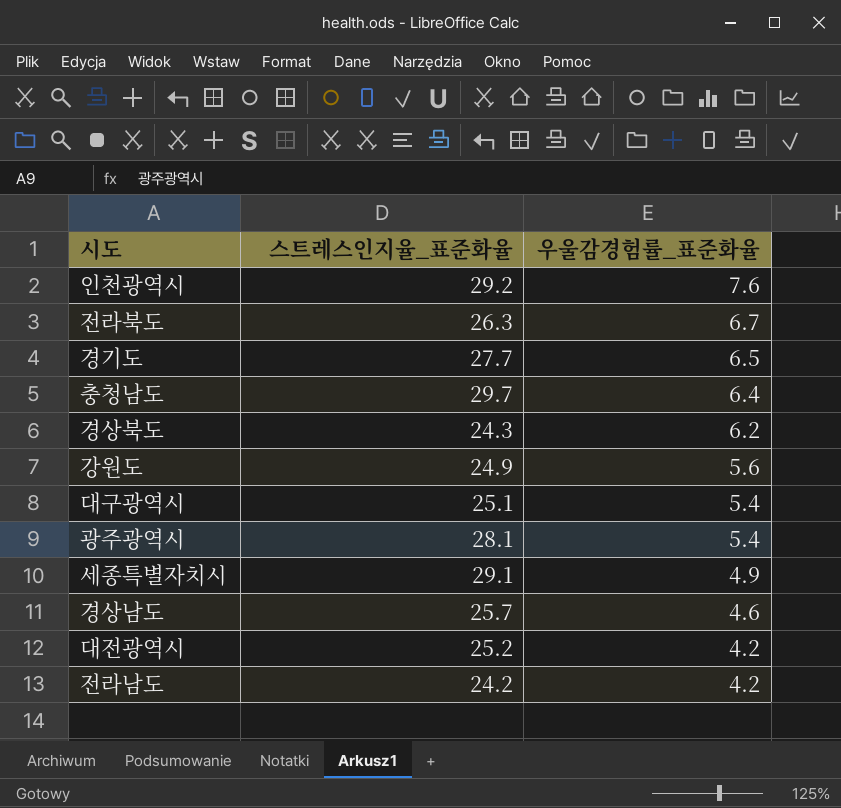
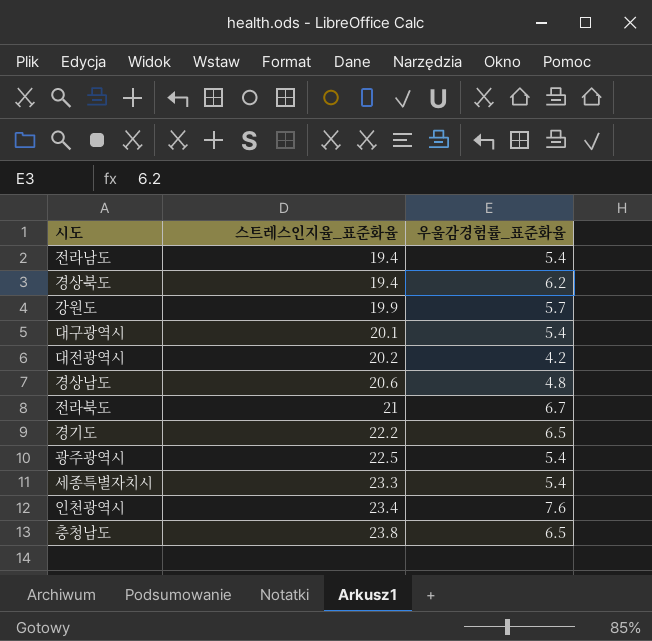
row order: 우울감경험률_표준화율 descending -> 스트레스인지율_표준화율 ascending
전라남도 | 스트레스인지율_표준화율: 24.2 -> 19.4
전라남도 | 우울감경험률_표준화율: 4.2 -> 5.4
경상북도 | 스트레스인지율_표준화율: 24.3 -> 19.4
강원도 | 스트레스인지율_표준화율: 24.9 -> 19.9
강원도 | 우울감경험률_표준화율: 5.6 -> 5.7
대구광역시 | 스트레스인지율_표준화율: 25.1 -> 20.1
대전광역시 | 스트레스인지율_표준화율: 25.2 -> 20.2
경상남도 | 스트레스인지율_표준화율: 25.7 -> 20.6
경상남도 | 우울감경험률_표준화율: 4.6 -> 4.8
전라북도 | 스트레스인지율_표준화율: 26.3 -> 21
경기도 | 스트레스인지율_표준화율: 27.7 -> 22.2
광주광역시 | 스트레스인지율_표준화율: 28.1 -> 22.5
세종특별자치시 | 스트레스인지율_표준화율: 29.1 -> 23.3
세종특별자치시 | 우울감경험률_표준화율: 4.9 -> 5.4
인천광역시 | 스트레스인지율_표준화율: 29.2 -> 23.4
충청남도 | 스트레스인지율_표준화율: 29.7 -> 23.8
충청남도 | 우울감경험률_표준화율: 6.4 -> 6.5

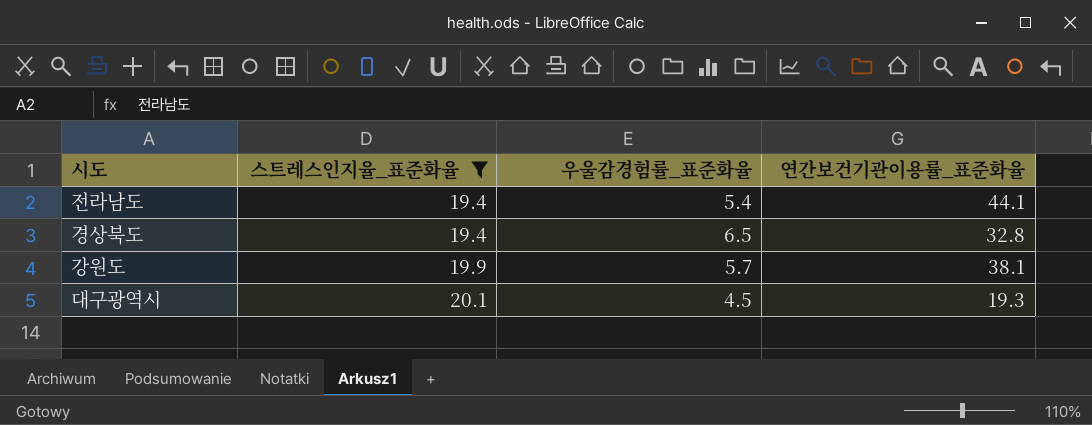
filter: none -> 스트레스인지율_표준화율 <= 20.1
column 연간보건기관이용률_표준화율 | position: none -> 4
경상북도 | 우울감경험률_표준화율: 6.2 -> 6.5
대구광역시 | 우울감경험률_표준화율: 5.4 -> 4.5

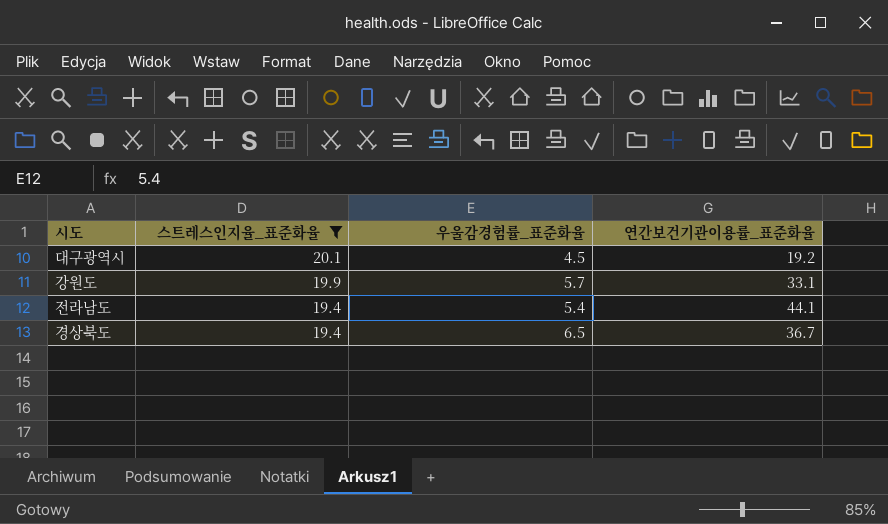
row order: 스트레스인지율_표준화율 ascending -> 스트레스인지율_표준화율 descending
대구광역시 | 연간보건기관이용률_표준화율: 19.3 -> 19.2
강원도 | 연간보건기관이용률_표준화율: 38.1 -> 33.1
경상북도 | 연간보건기관이용률_표준화율: 32.8 -> 36.7

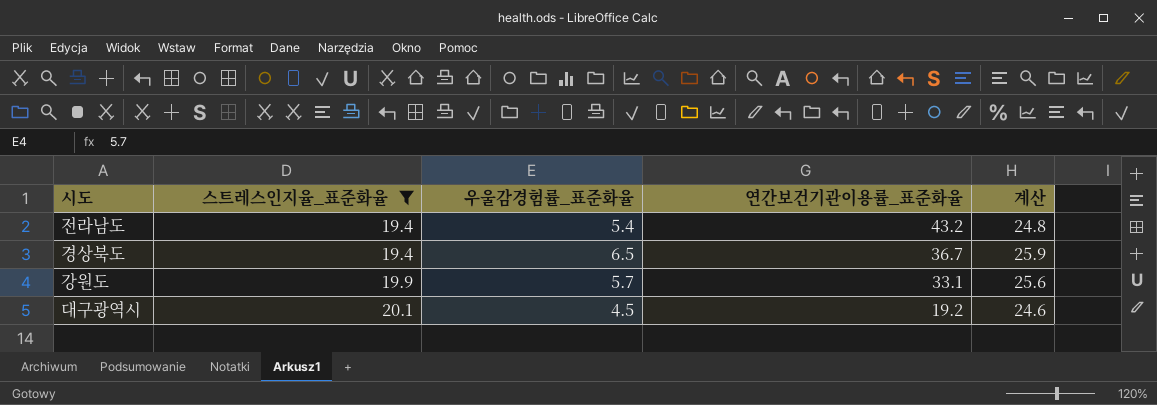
row order: 스트레스인지율_표준화율 descending -> 스트레스인지율_표준화율 ascending
column 계산 | formula: none -> [스트레스인지율_표준화율] + [우울감경험률_표준화율]
전라남도 | 연간보건기관이용률_표준화율: 44.1 -> 43.2

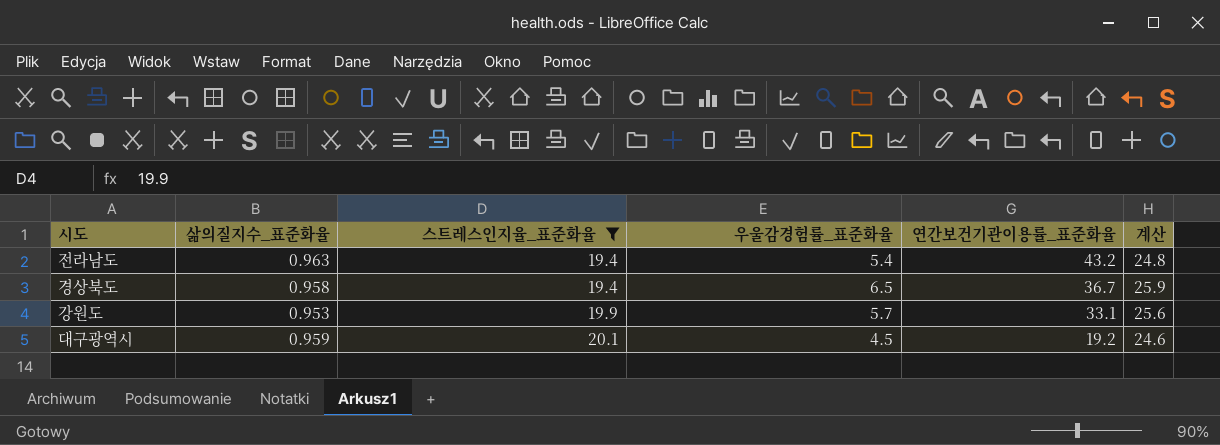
column 삶의질지수_표준화율 | position: none -> 2

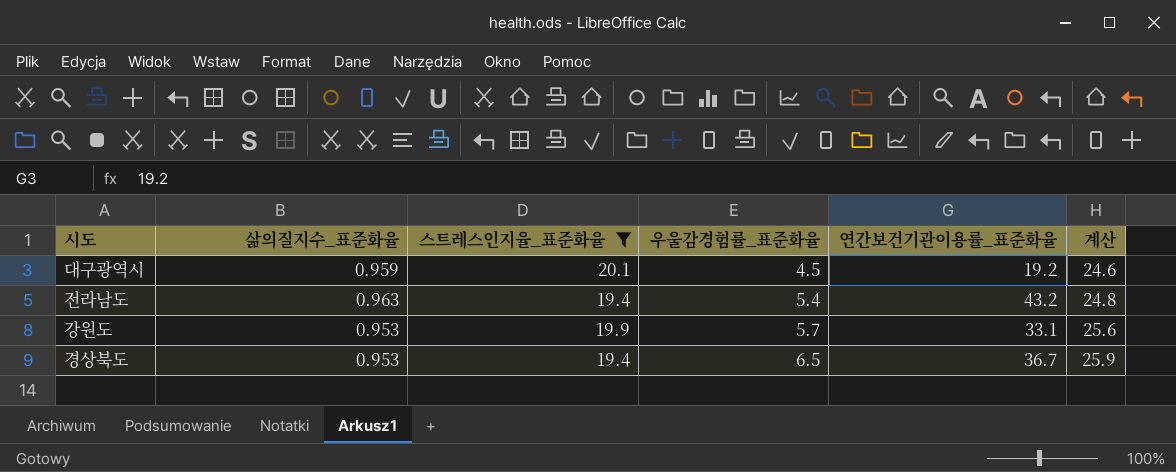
row order: 스트레스인지율_표준화율 ascending -> 우울감경험률_표준화율 ascending
경상북도 | 삶의질지수_표준화율: 0.958 -> 0.953

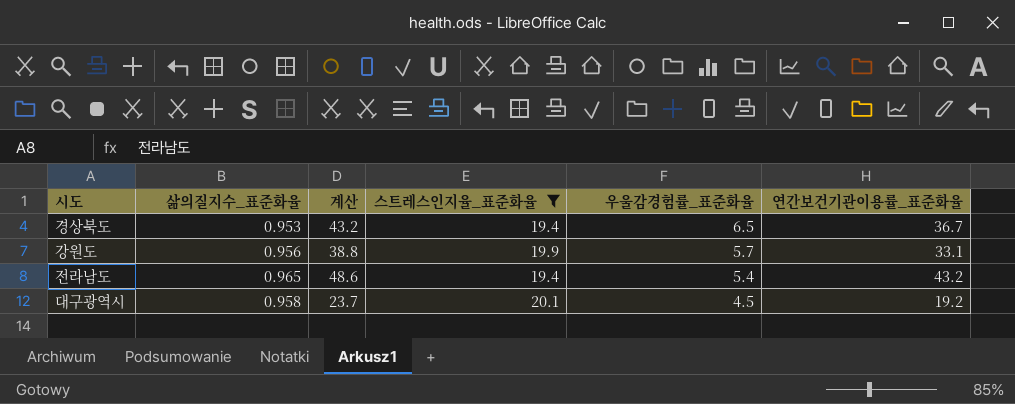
row order: 우울감경험률_표준화율 ascending -> 우울감경험률_표준화율 descending
column 계산 | formula: [스트레스인지율_표준화율] + [우울감경험률_표준화율] -> [우울감경험률_표준화율] + [연간보건기관이용률_표준화율]
column 계산 | position: 6 -> 3
강원도 | 삶의질지수_표준화율: 0.953 -> 0.956
전라남도 | 삶의질지수_표준화율: 0.963 -> 0.965
대구광역시 | 삶의질지수_표준화율: 0.959 -> 0.958

